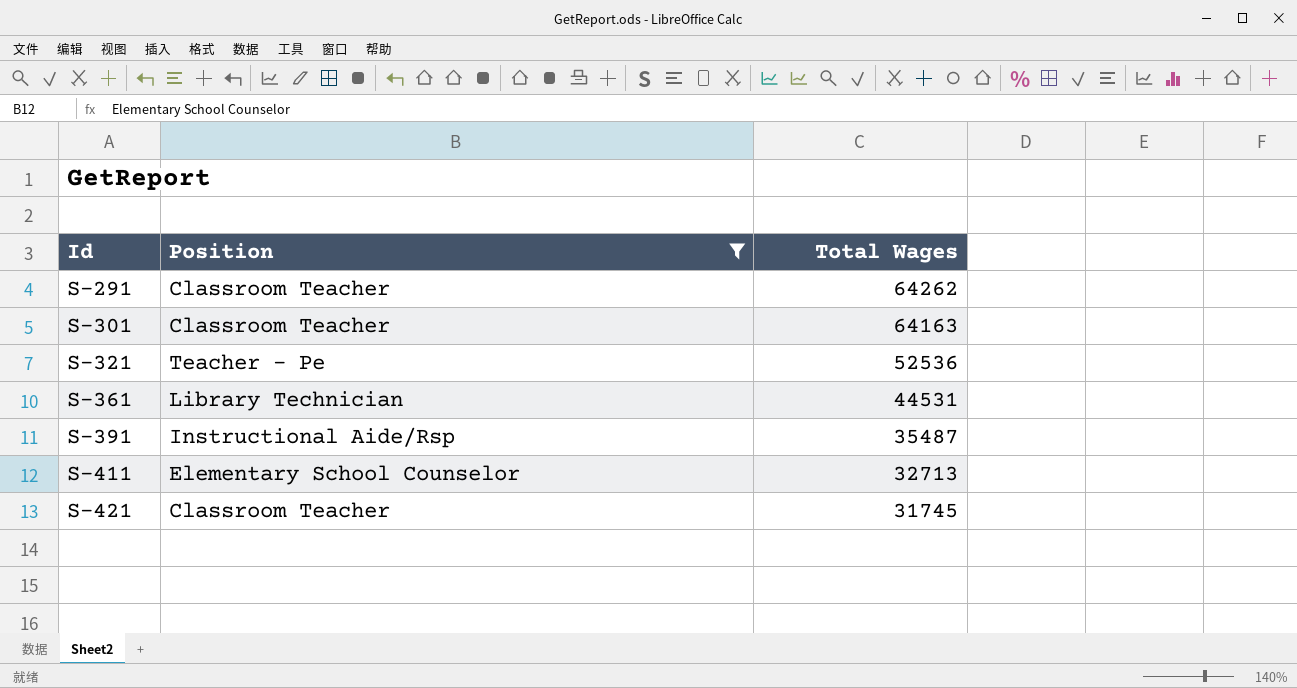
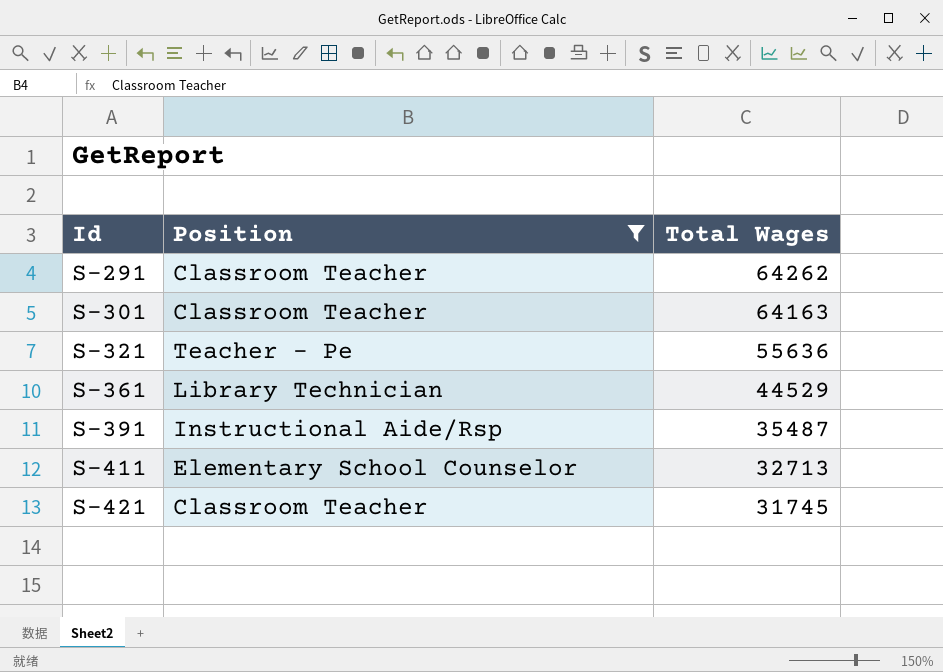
S-321 | Total Wages: 52536 -> 55636
S-361 | Total Wages: 44531 -> 44529

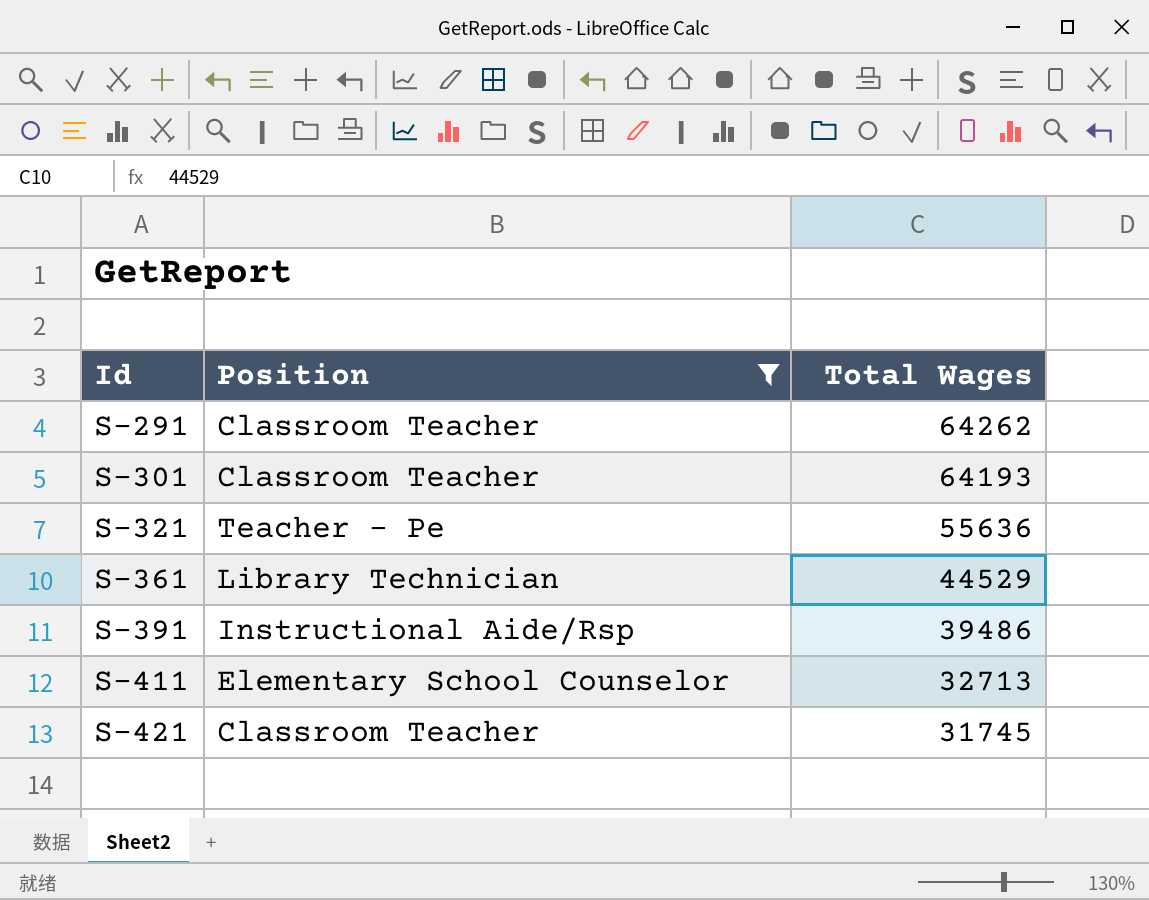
S-301 | Total Wages: 64163 -> 64193
S-391 | Total Wages: 35487 -> 39486

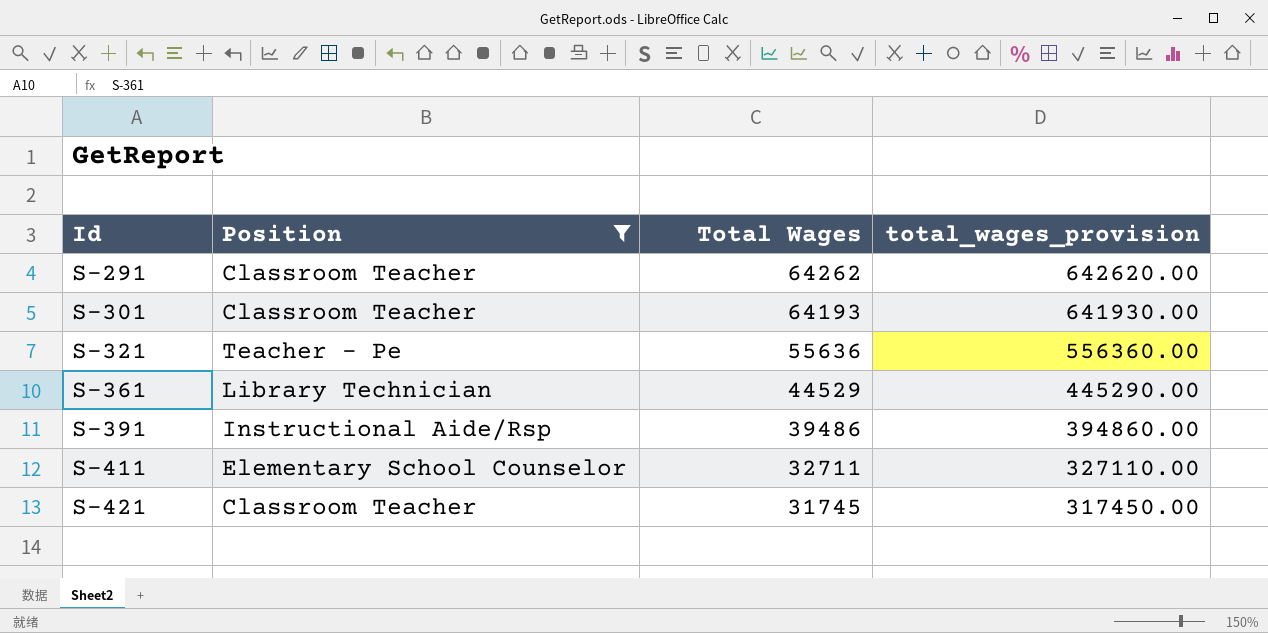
column total_wages_provision | formula: none -> [Total Wages] * 10
S-411 | Total Wages: 32713 -> 32711

